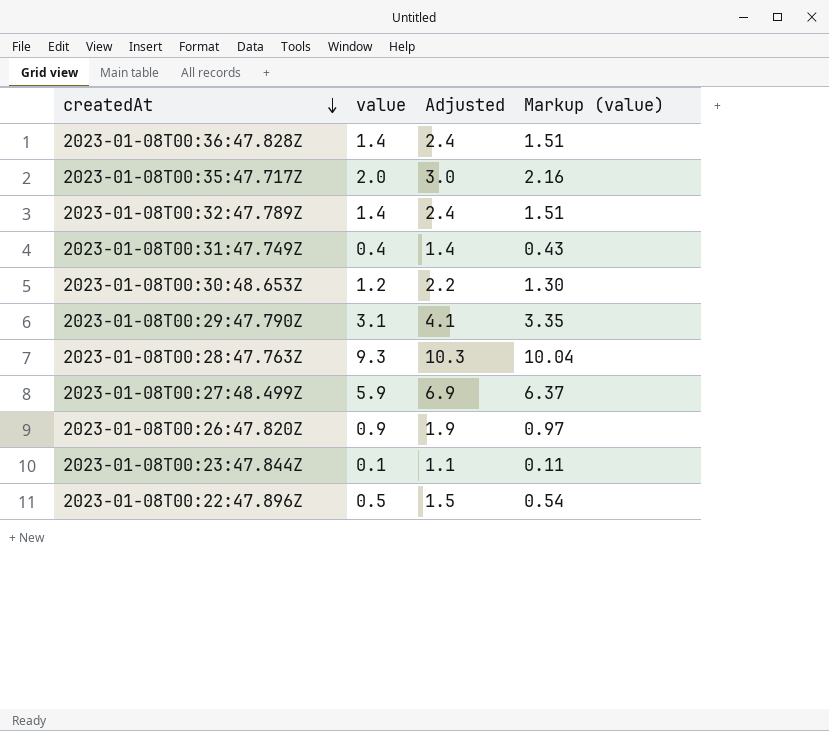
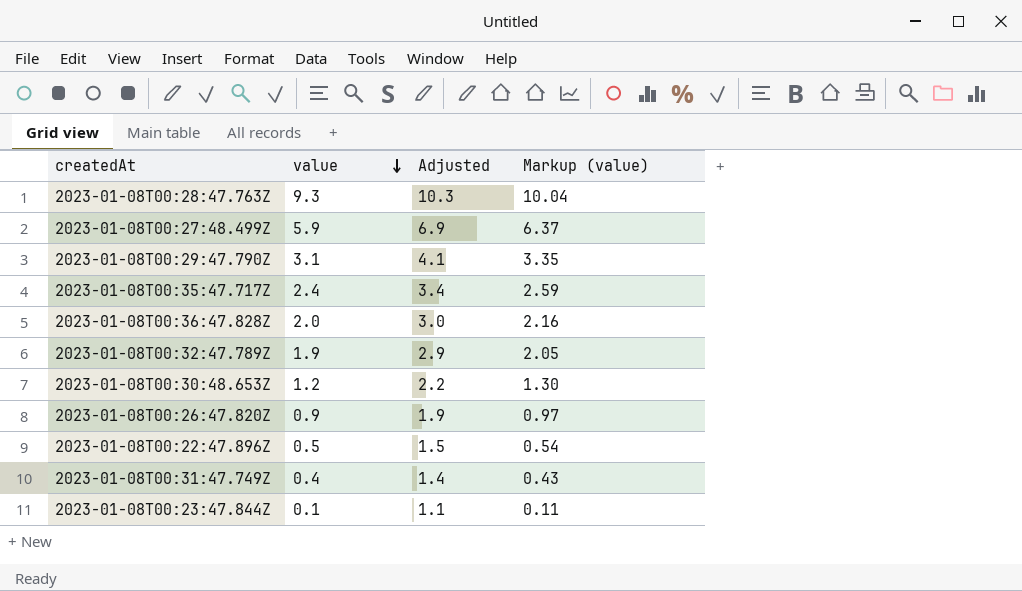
row order: createdAt descending -> value descending
2023-01-08T00:35:47.717Z | value: 2.0 -> 2.4
2023-01-08T00:35:47.717Z | Adjusted: 3.0 -> 3.4
2023-01-08T00:35:47.717Z | Markup (value): 2.16 -> 2.59
2023-01-08T00:36:47.828Z | value: 1.4 -> 2.0
2023-01-08T00:36:47.828Z | Adjusted: 2.4 -> 3.0
2023-01-08T00:36:47.828Z | Markup (value): 1.51 -> 2.16
2023-01-08T00:32:47.789Z | value: 1.4 -> 1.9
2023-01-08T00:32:47.789Z | Adjusted: 2.4 -> 2.9
2023-01-08T00:32:47.789Z | Markup (value): 1.51 -> 2.05

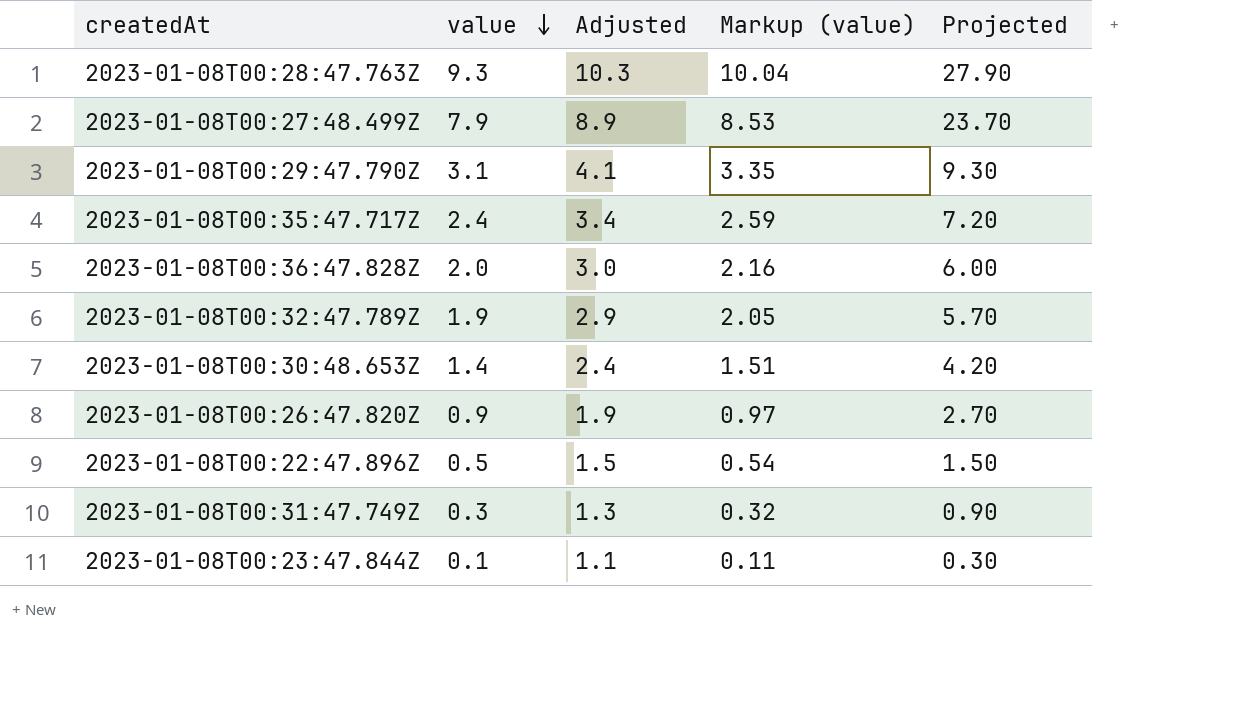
column Projected | formula: none -> [value] * 3
2023-01-08T00:27:48.499Z | value: 5.9 -> 7.9
2023-01-08T00:27:48.499Z | Adjusted: 6.9 -> 8.9
2023-01-08T00:27:48.499Z | Markup (value): 6.37 -> 8.53
2023-01-08T00:30:48.653Z | value: 1.2 -> 1.4
2023-01-08T00:30:48.653Z | Adjusted: 2.2 -> 2.4
2023-01-08T00:30:48.653Z | Markup (value): 1.30 -> 1.51
2023-01-08T00:31:47.749Z | value: 0.4 -> 0.3
2023-01-08T00:31:47.749Z | Adjusted: 1.4 -> 1.3
2023-01-08T00:31:47.749Z | Markup (value): 0.43 -> 0.32

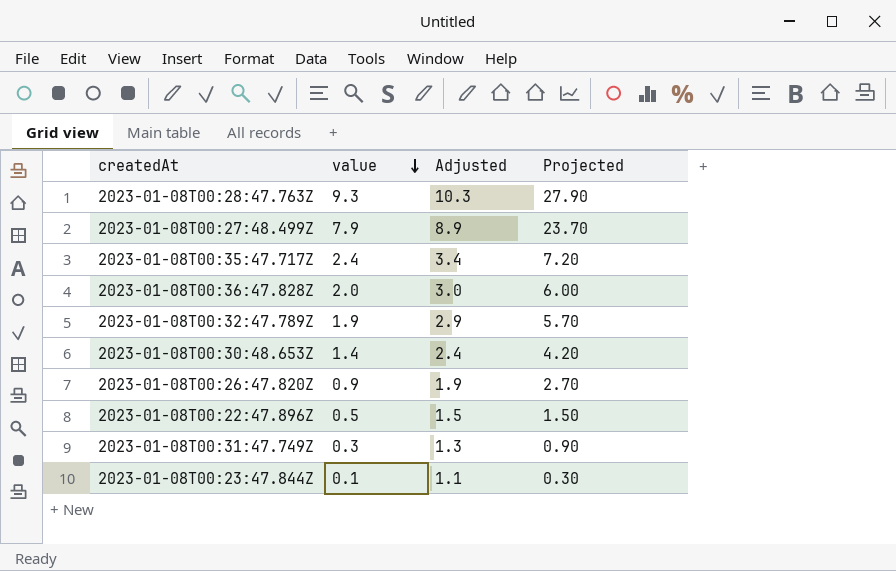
column Markup (value) | formula: [value] * 1.08 -> none
row 2023-01-08T00:29:47.790Z: 3.1 | 4.1 | 3.35 | 9.30 -> none

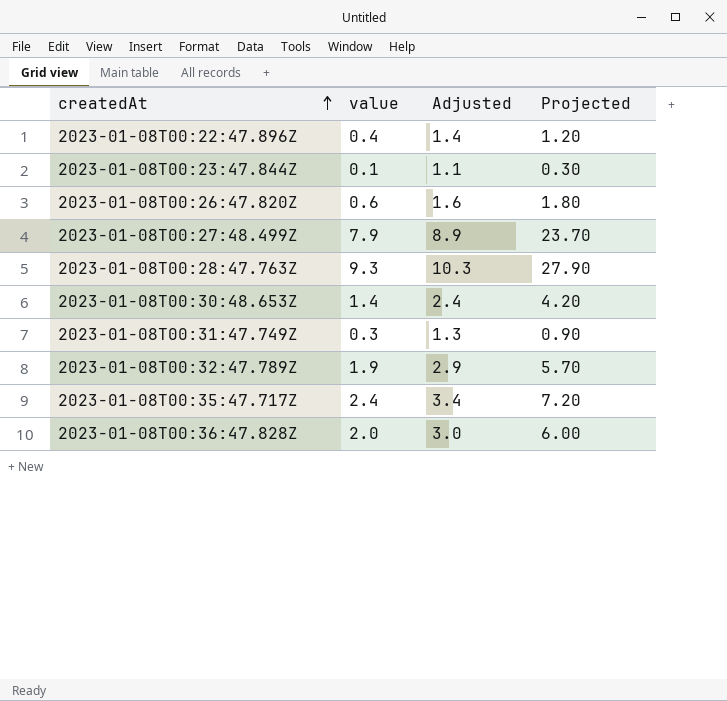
row order: value descending -> createdAt ascending
2023-01-08T00:22:47.896Z | value: 0.5 -> 0.4
2023-01-08T00:22:47.896Z | Adjusted: 1.5 -> 1.4
2023-01-08T00:22:47.896Z | Projected: 1.50 -> 1.20
2023-01-08T00:26:47.820Z | value: 0.9 -> 0.6
2023-01-08T00:26:47.820Z | Adjusted: 1.9 -> 1.6
2023-01-08T00:26:47.820Z | Projected: 2.70 -> 1.80

